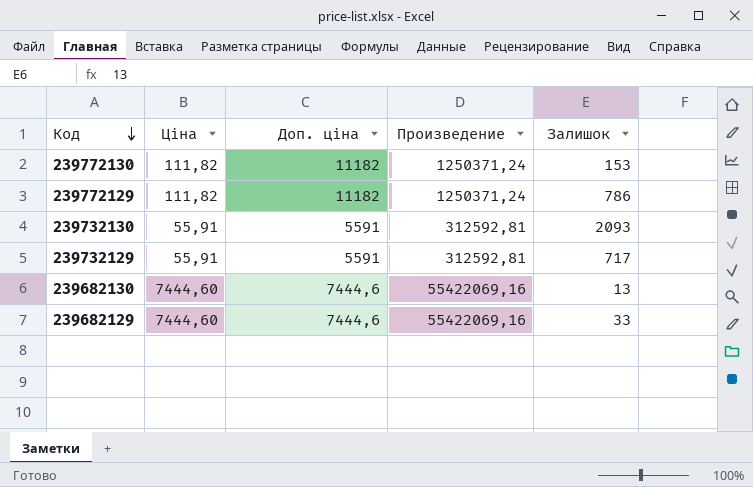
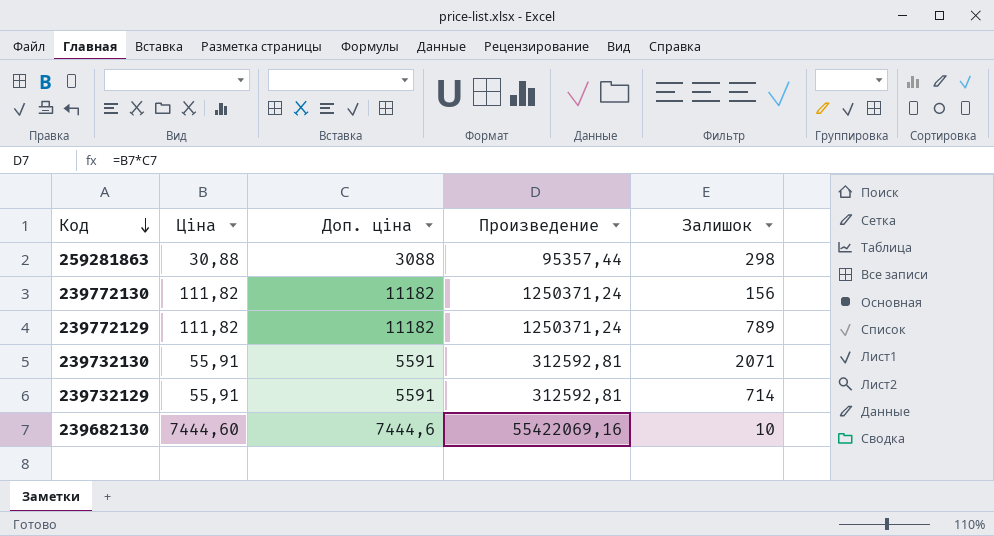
row 239682129: 7444,60 | 7444,6 | 55422069,16 | 33 -> none
row 259281863: none -> 30,88 | 3088 | 95357,44 | 298
239772130 | Залишок: 153 -> 156
239772129 | Залишок: 786 -> 789
239732130 | Залишок: 2093 -> 2071
239732129 | Залишок: 717 -> 714
239682130 | Залишок: 13 -> 10

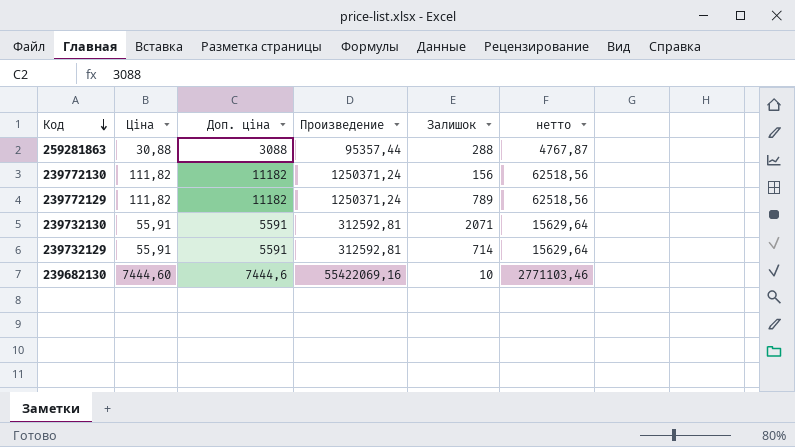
column нетто | formula: none -> [Произведение] * 0,05
259281863 | Залишок: 298 -> 288

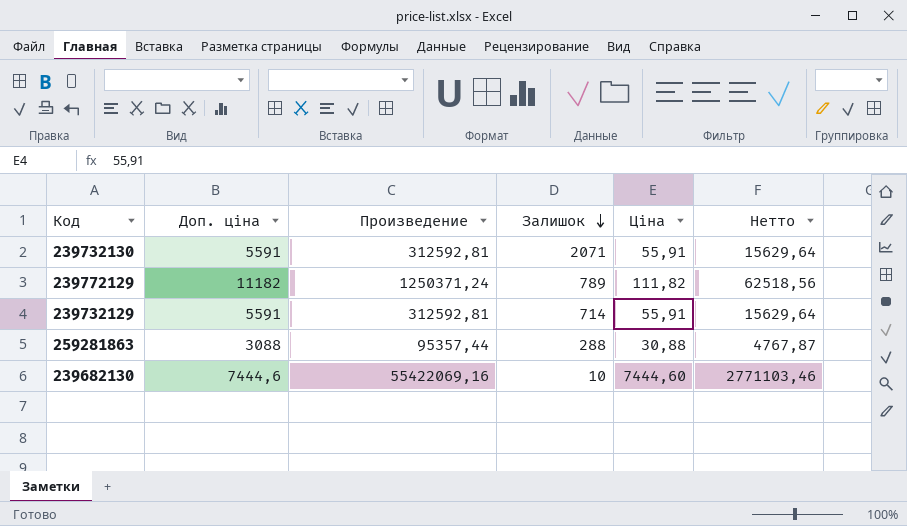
row order: Код descending -> Залишок descending
column Ціна | position: 2 -> 5
column name: нетто -> Нетто
row 239772130: 111,82 | 11182 | 1250371,24 | 156 | 62518,56 -> none

